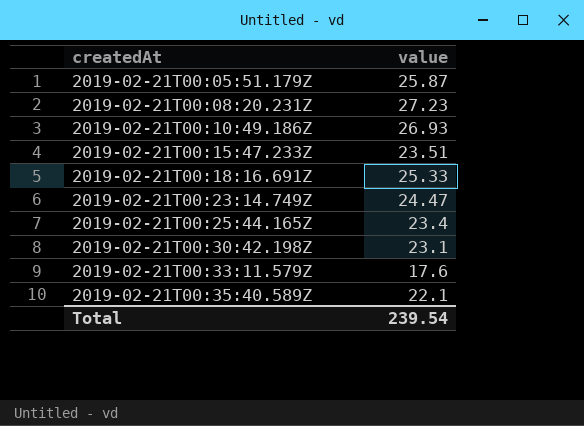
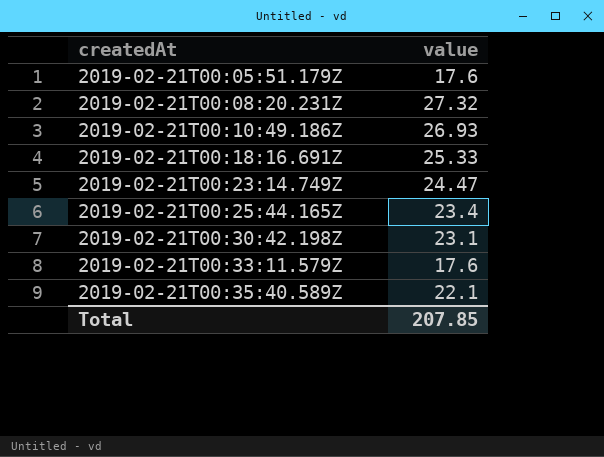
row 2019-02-21T00:15:47.233Z: 23.51 -> none
2019-02-21T00:05:51.179Z | value: 25.87 -> 17.6
2019-02-21T00:08:20.231Z | value: 27.23 -> 27.32
Total | value: 239.54 -> 207.85

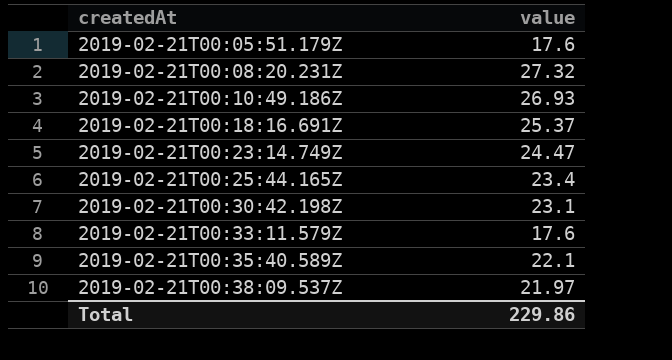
2019-02-21T00:18:16.691Z | value: 25.33 -> 25.37
row 2019-02-21T00:38:09.537Z: none -> 21.97
Total | value: 207.85 -> 229.86

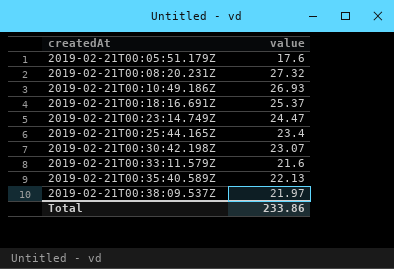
2019-02-21T00:30:42.198Z | value: 23.1 -> 23.07
2019-02-21T00:33:11.579Z | value: 17.6 -> 21.6
2019-02-21T00:35:40.589Z | value: 22.1 -> 22.13
Total | value: 229.86 -> 233.86

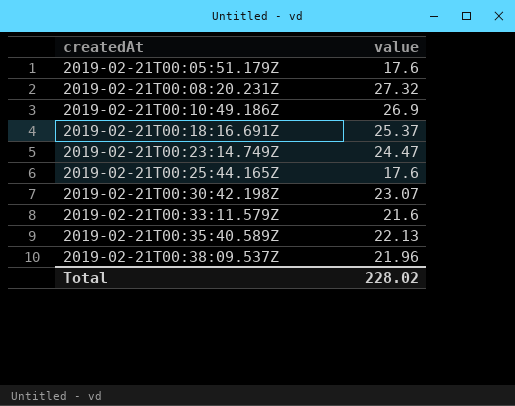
2019-02-21T00:10:49.186Z | value: 26.93 -> 26.9
2019-02-21T00:25:44.165Z | value: 23.4 -> 17.6
2019-02-21T00:38:09.537Z | value: 21.97 -> 21.96
Total | value: 233.86 -> 228.02

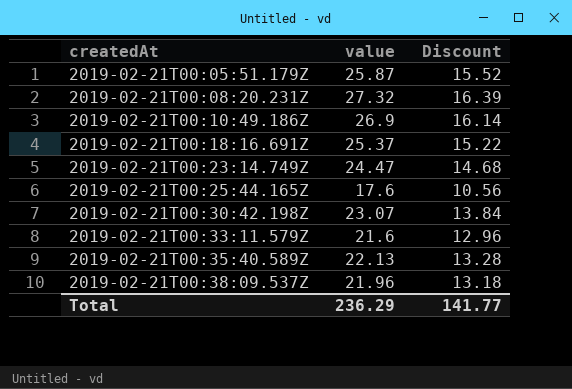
column Discount | formula: none -> [value] * 0.6
2019-02-21T00:05:51.179Z | value: 17.6 -> 25.87
Total | value: 228.02 -> 236.29

